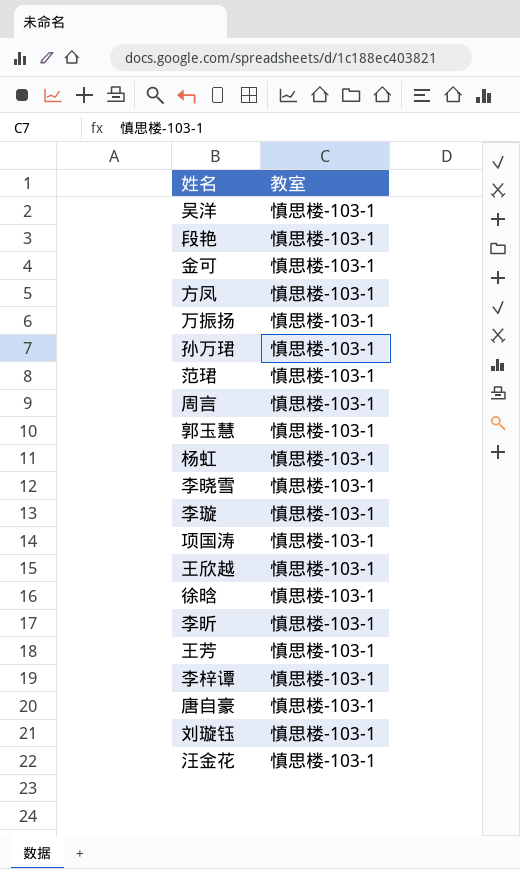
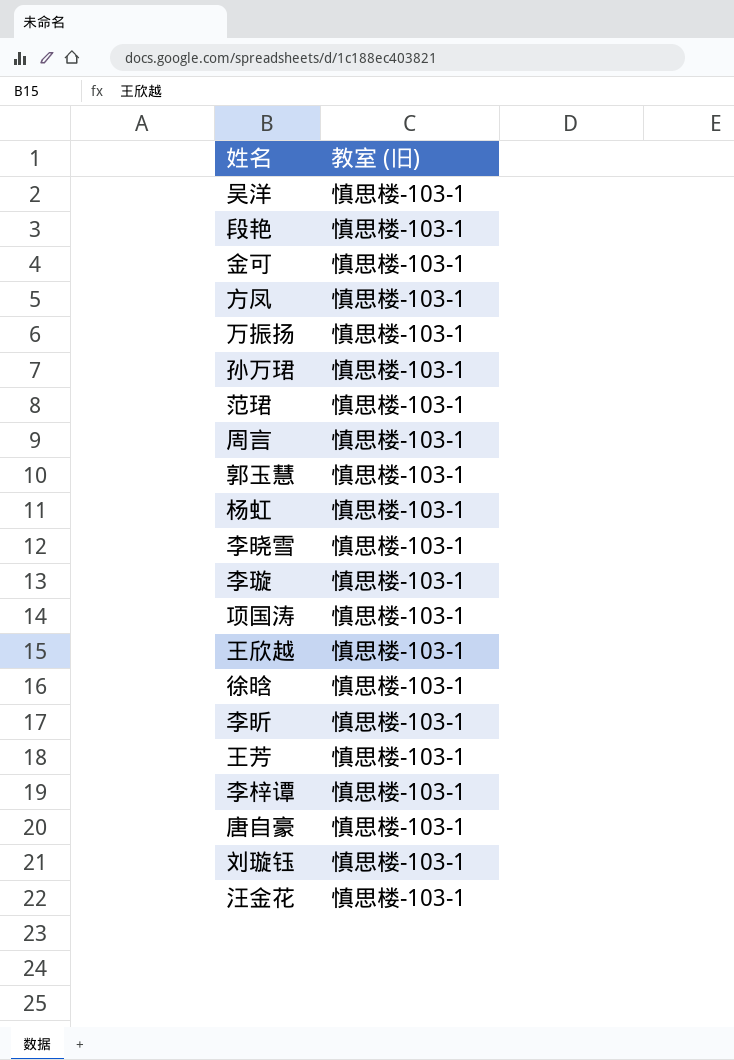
column name: 教室 -> 教室 (旧)

